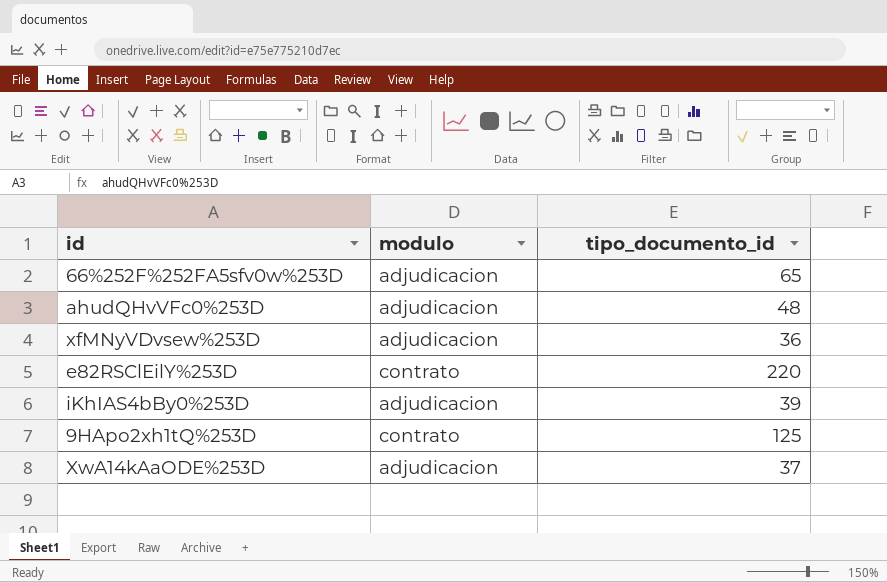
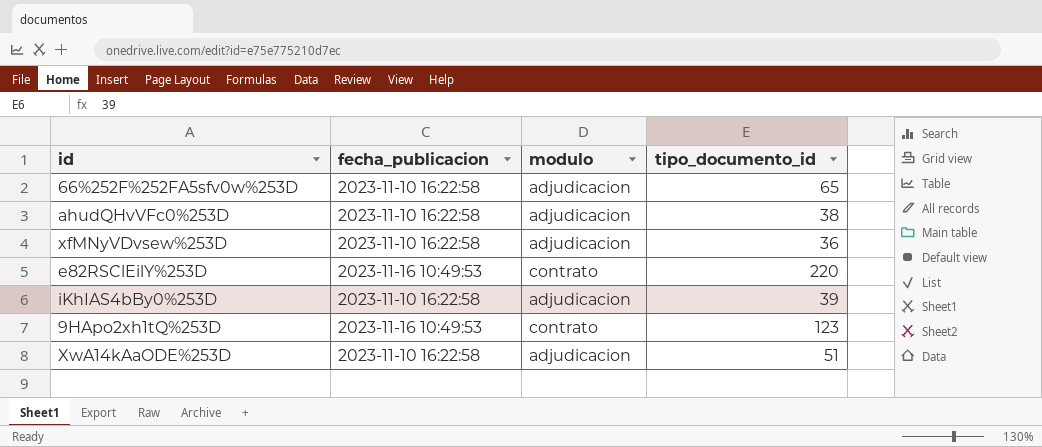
column fecha_publicacion | position: none -> 2
ahudQHvVFc0%253D | tipo_documento_id: 48 -> 38
9HApo2xh1tQ%253D | tipo_documento_id: 125 -> 123
XwA14kAaODE%253D | tipo_documento_id: 37 -> 51

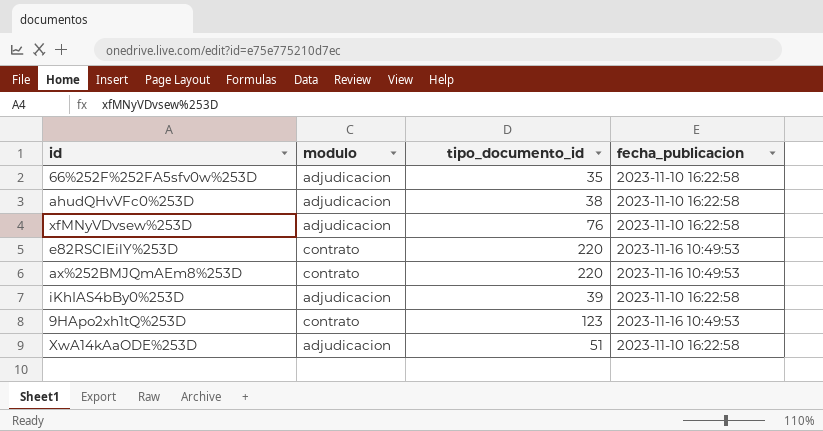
column fecha_publicacion | position: 2 -> 4
66%252F%252FA5sfv0w%253D | tipo_documento_id: 65 -> 35
xfMNyVDvsew%253D | tipo_documento_id: 36 -> 76
row ax%252BMJQmAEm8%253D: none -> contrato | 220 | 2023-11-16 10:49:53

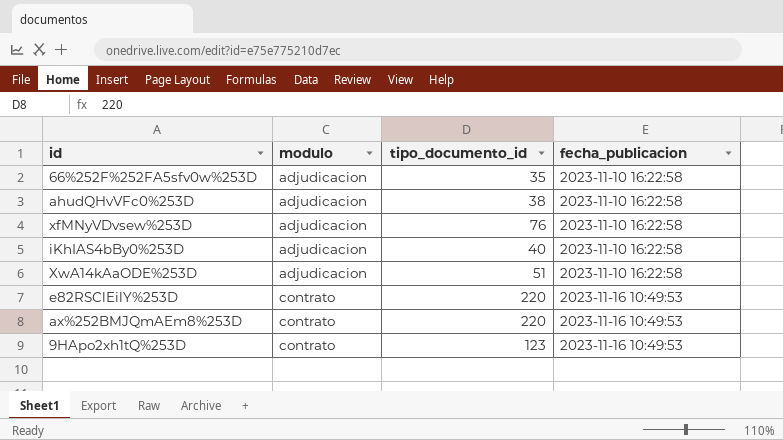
row order: none -> modulo ascending
iKhIAS4bBy0%253D | tipo_documento_id: 39 -> 40

